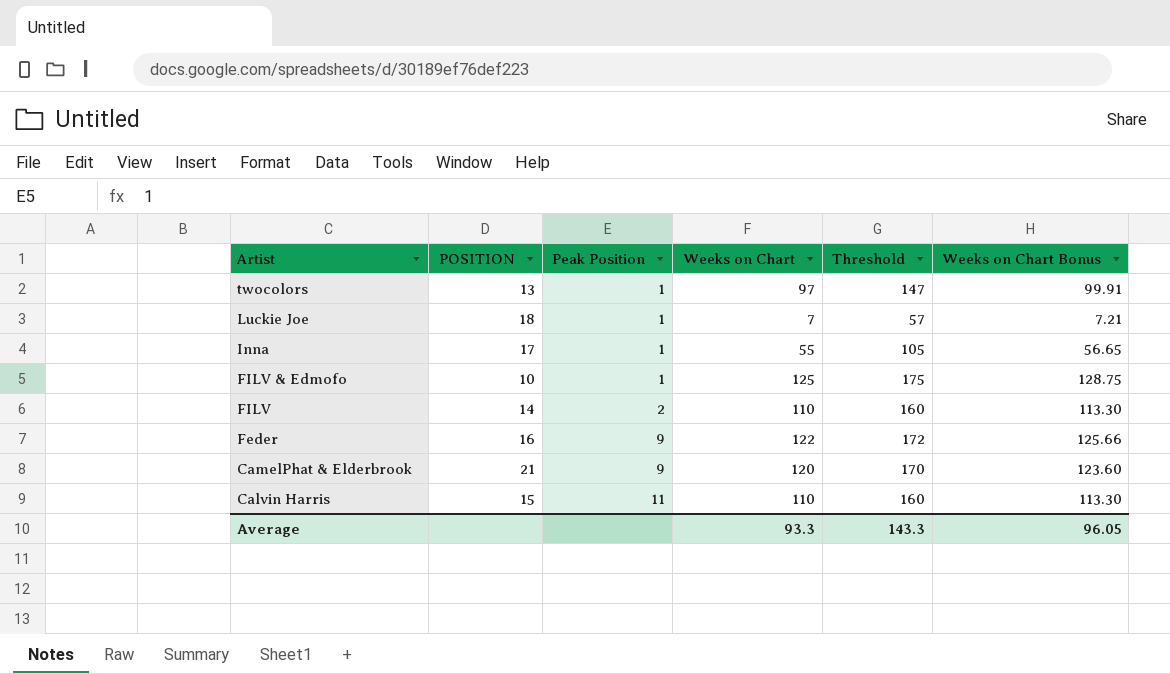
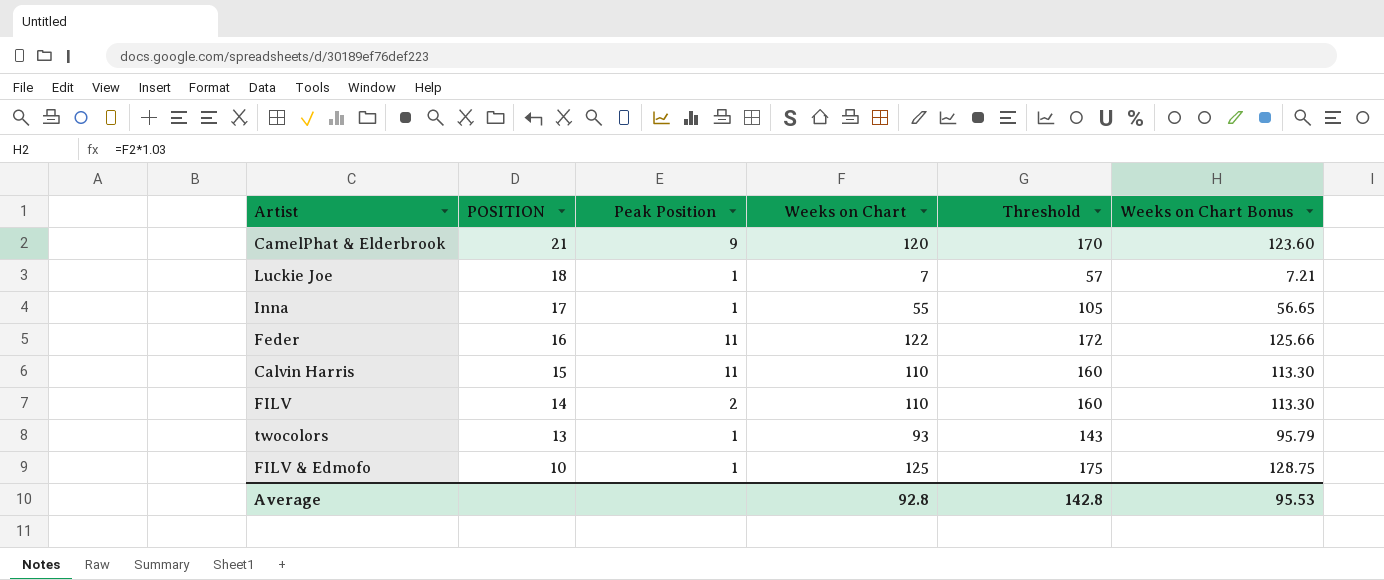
row order: Artist descending -> POSITION descending
Feder | Peak Position: 9 -> 11
twocolors | Weeks on Chart: 97 -> 93
twocolors | Threshold: 147 -> 143
twocolors | Weeks on Chart Bonus: 99.91 -> 95.79
Average | Weeks on Chart: 93.3 -> 92.8
Average | Threshold: 143.3 -> 142.8
Average | Weeks on Chart Bonus: 96.05 -> 95.53

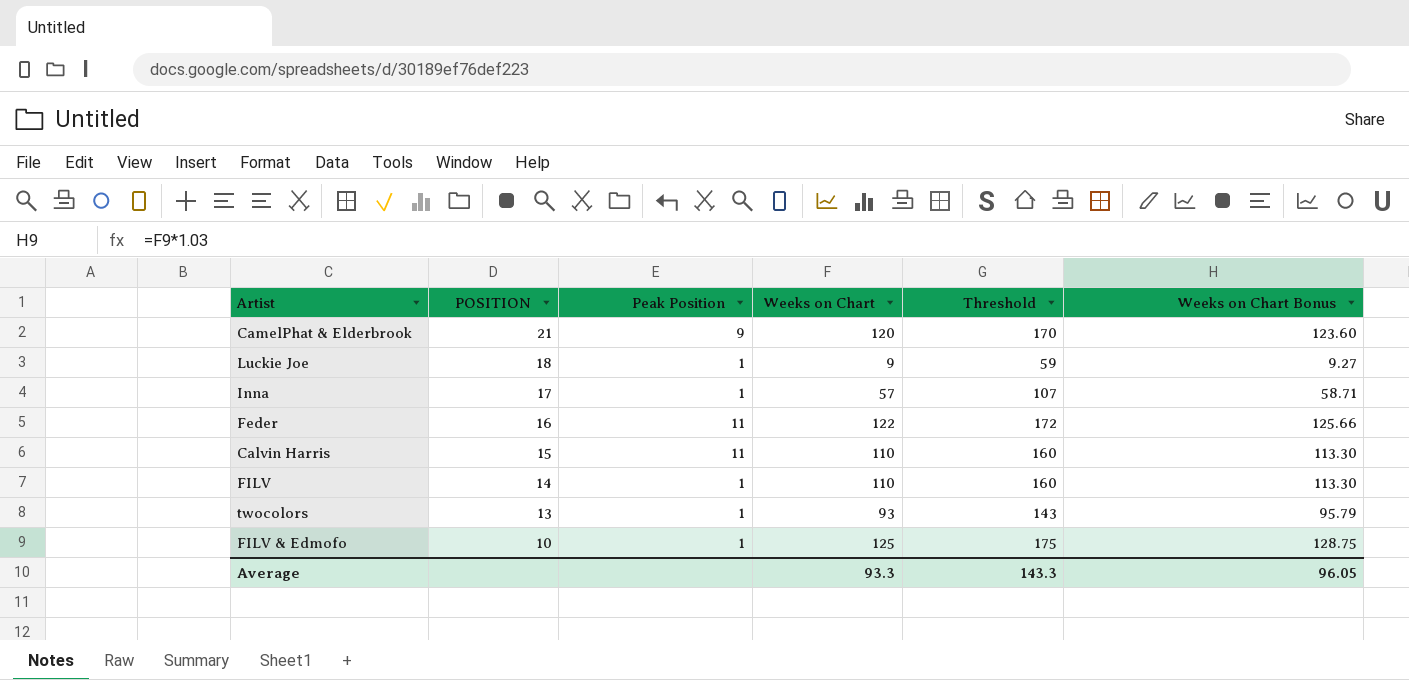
Luckie Joe | Weeks on Chart: 7 -> 9
Luckie Joe | Threshold: 57 -> 59
Luckie Joe | Weeks on Chart Bonus: 7.21 -> 9.27
Inna | Weeks on Chart: 55 -> 57
Inna | Threshold: 105 -> 107
Inna | Weeks on Chart Bonus: 56.65 -> 58.71
FILV | Peak Position: 2 -> 1
Average | Weeks on Chart: 92.8 -> 93.3
Average | Threshold: 142.8 -> 143.3
Average | Weeks on Chart Bonus: 95.53 -> 96.05

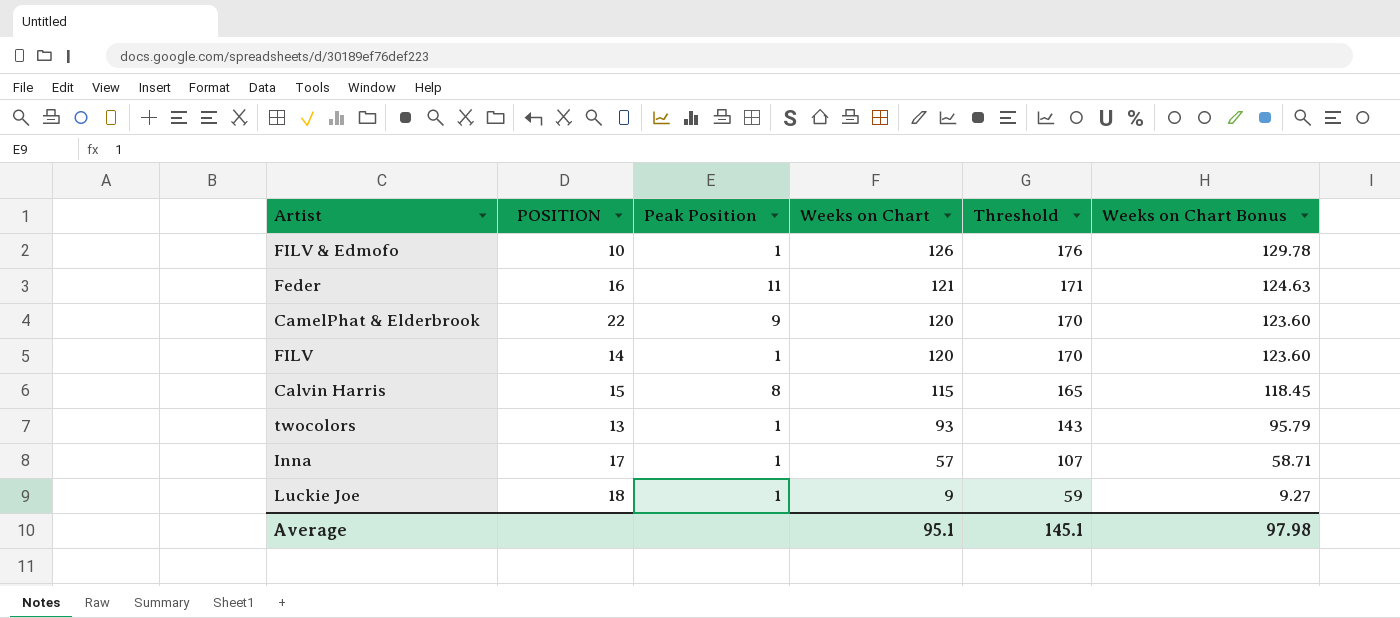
row order: POSITION descending -> Weeks on Chart descending
FILV & Edmofo | Weeks on Chart: 125 -> 126
FILV & Edmofo | Threshold: 175 -> 176
FILV & Edmofo | Weeks on Chart Bonus: 128.75 -> 129.78
Feder | Weeks on Chart: 122 -> 121
Feder | Threshold: 172 -> 171
Feder | Weeks on Chart Bonus: 125.66 -> 124.63
CamelPhat & Elderbrook | POSITION: 21 -> 22
FILV | Weeks on Chart: 110 -> 120
FILV | Threshold: 160 -> 170
FILV | Weeks on Chart Bonus: 113.30 -> 123.60
Calvin Harris | Peak Position: 11 -> 8
Calvin Harris | Weeks on Chart: 110 -> 115
Calvin Harris | Threshold: 160 -> 165
Calvin Harris | Weeks on Chart Bonus: 113.30 -> 118.45
Average | Weeks on Chart: 93.3 -> 95.1
Average | Threshold: 143.3 -> 145.1
Average | Weeks on Chart Bonus: 96.05 -> 97.98

